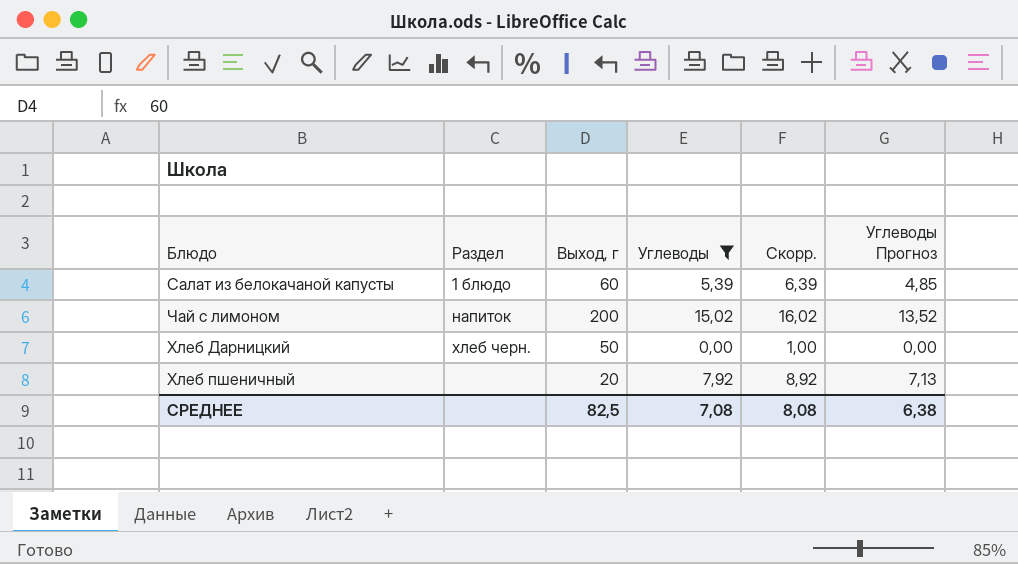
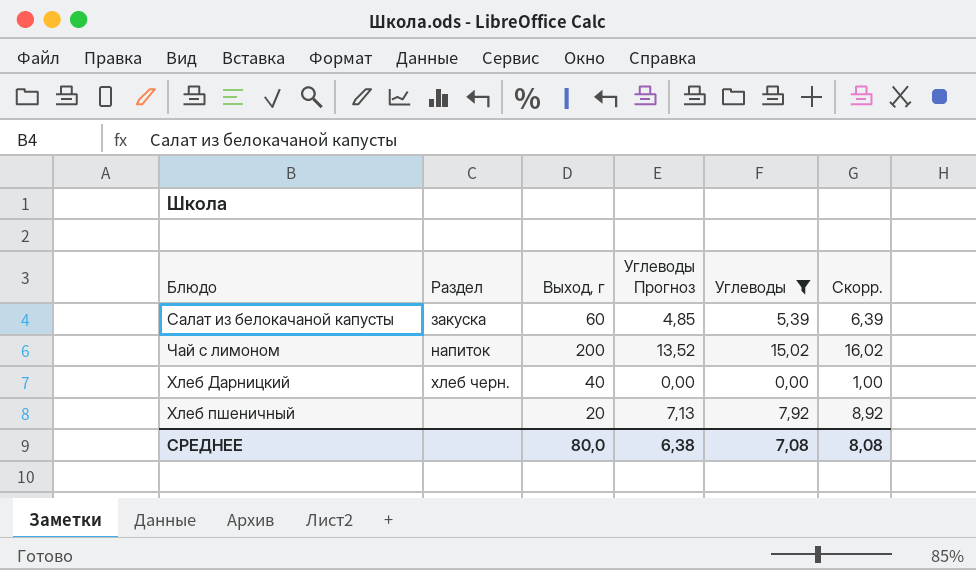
column Углеводы Прогноз | position: 6 -> 4
Салат из белокачаной капусты | Раздел: 1 блюдо -> закуска
Хлеб Дарницкий | Выход, г: 50 -> 40
СРЕДНЕЕ | Выход, г: 82,5 -> 80,0

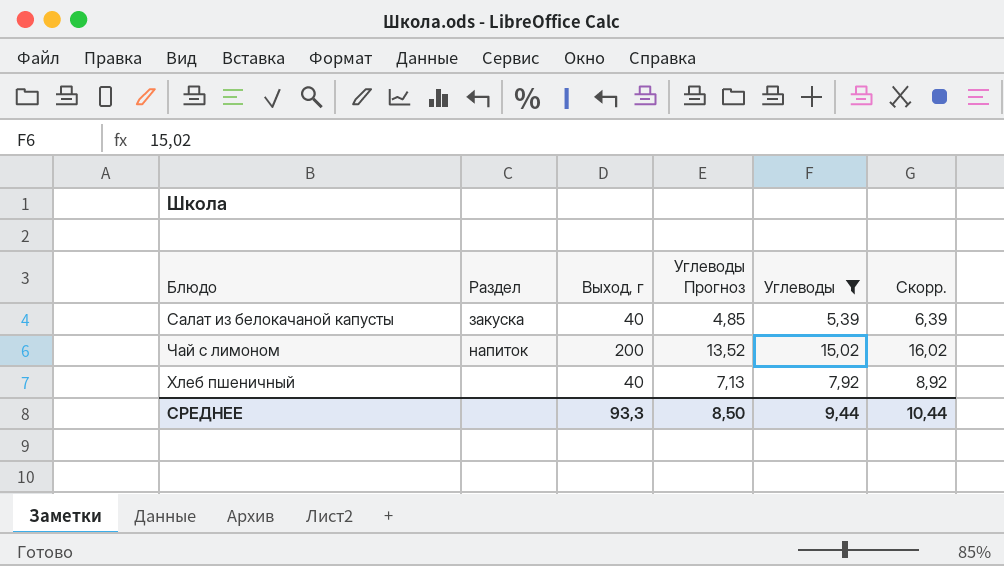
row Хлеб Дарницкий: хлеб черн. | 40 | 0,00 | 0,00 | 1,00 -> none
Салат из белокачаной капусты | Выход, г: 60 -> 40
Хлеб пшеничный | Выход, г: 20 -> 40
СРЕДНЕЕ | Выход, г: 80,0 -> 93,3
СРЕДНЕЕ | Углеводы Прогноз: 6,38 -> 8,50
СРЕДНЕЕ | Углеводы: 7,08 -> 9,44
СРЕДНЕЕ | Скорр.: 8,08 -> 10,44

